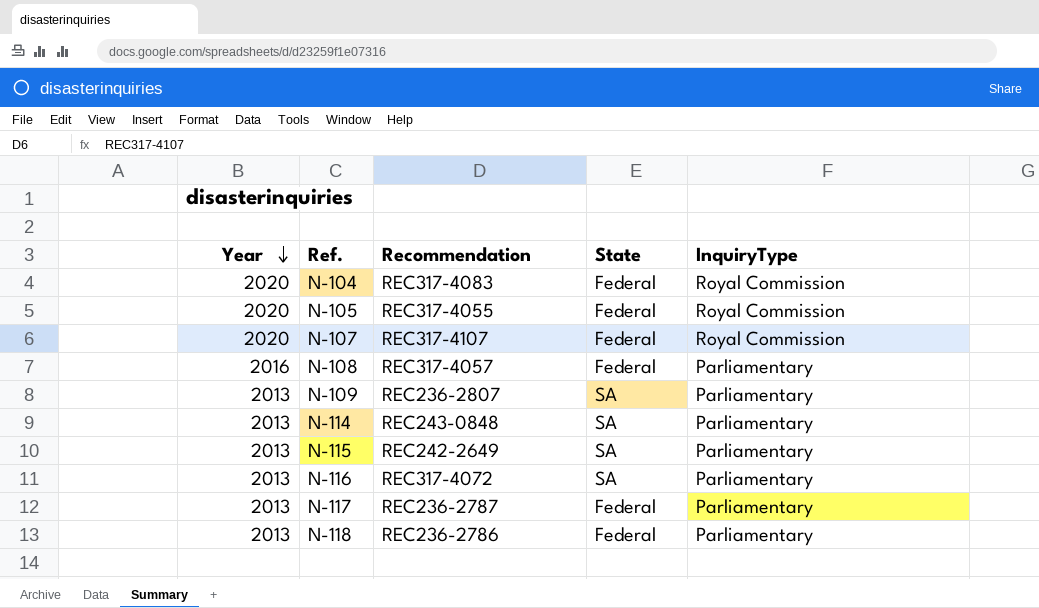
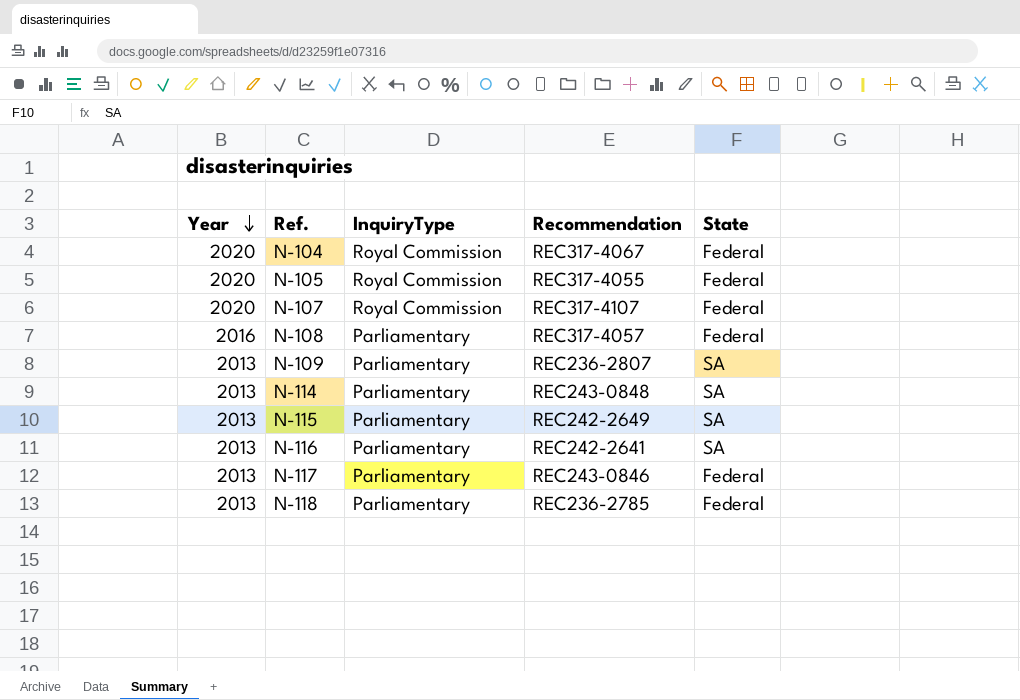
column InquiryType | position: 5 -> 3
N-104 | Recommendation: REC317-4083 -> REC317-4067
N-116 | Recommendation: REC317-4072 -> REC242-2641
N-117 | Recommendation: REC236-2787 -> REC243-0846
N-118 | Recommendation: REC236-2786 -> REC236-2785

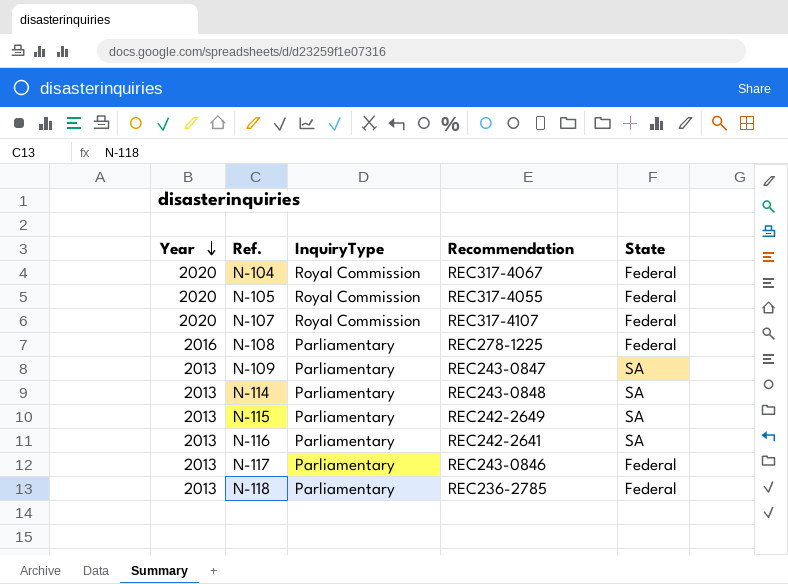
N-108 | Recommendation: REC317-4057 -> REC278-1225
N-109 | Recommendation: REC236-2807 -> REC243-0847

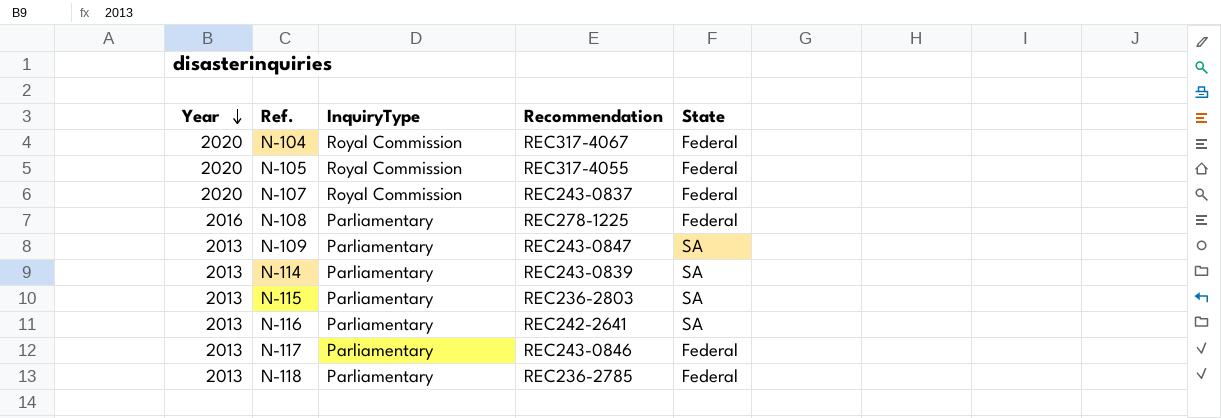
N-107 | Recommendation: REC317-4107 -> REC243-0837
N-114 | Recommendation: REC243-0848 -> REC243-0839
N-115 | Recommendation: REC242-2649 -> REC236-2803

